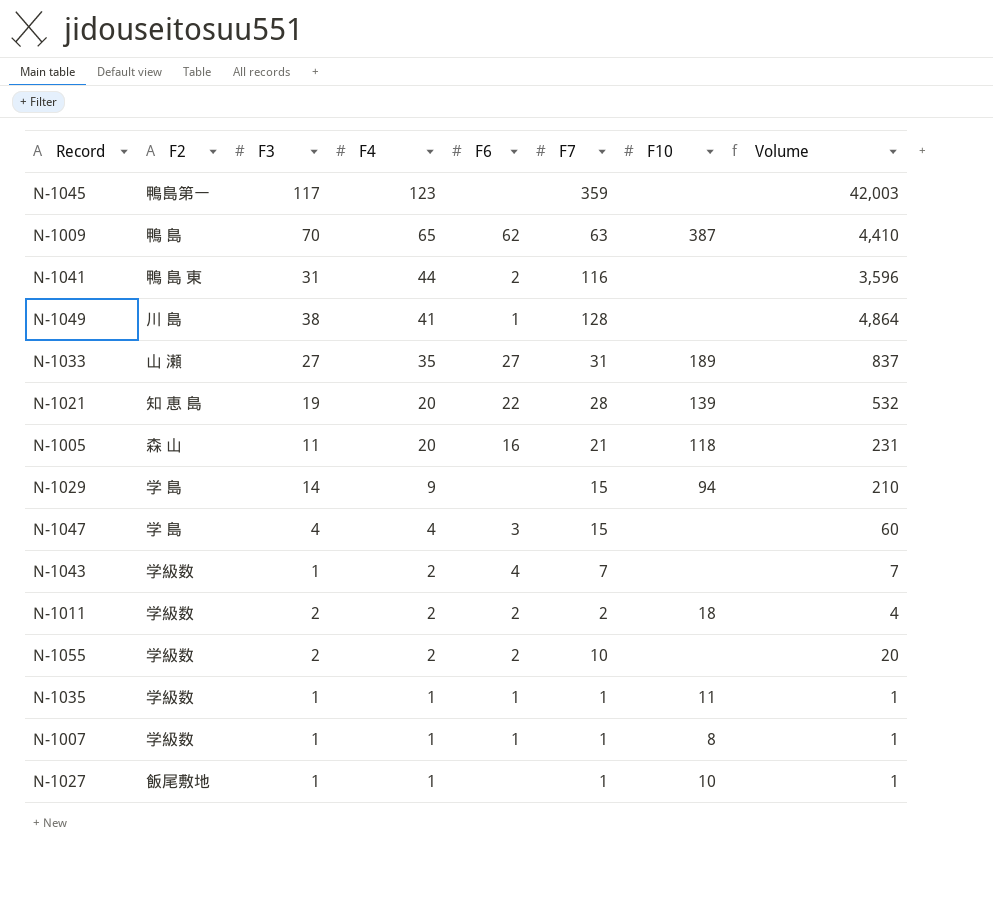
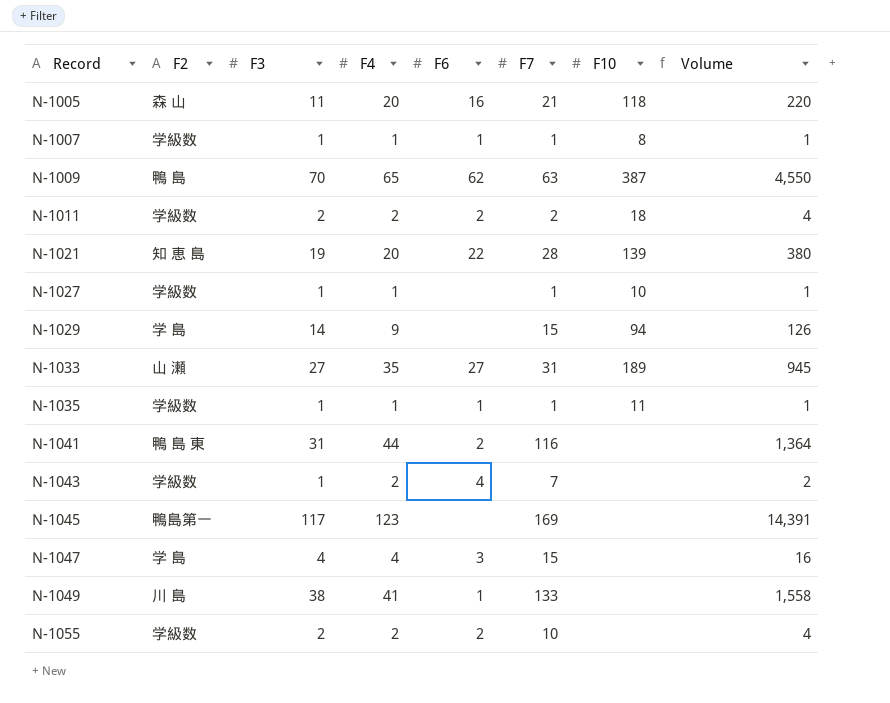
row order: F4 descending -> Record ascending
column Volume | formula: [F3] * [F7] -> [F3] * [F4]
N-1027 | F2: 飯尾敷地 -> 学級数
N-1045 | F7: 359 -> 169
N-1049 | F7: 128 -> 133

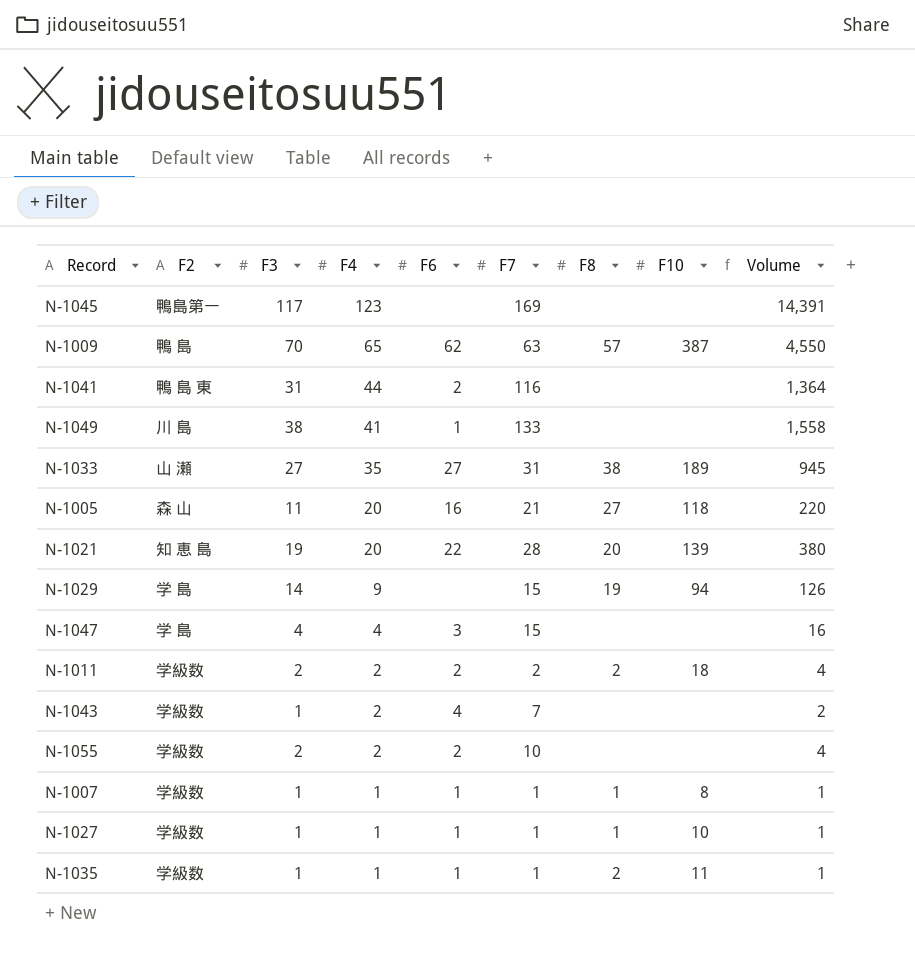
row order: Record ascending -> F4 descending
column F8 | position: none -> 7
N-1027 | F6: none -> 1

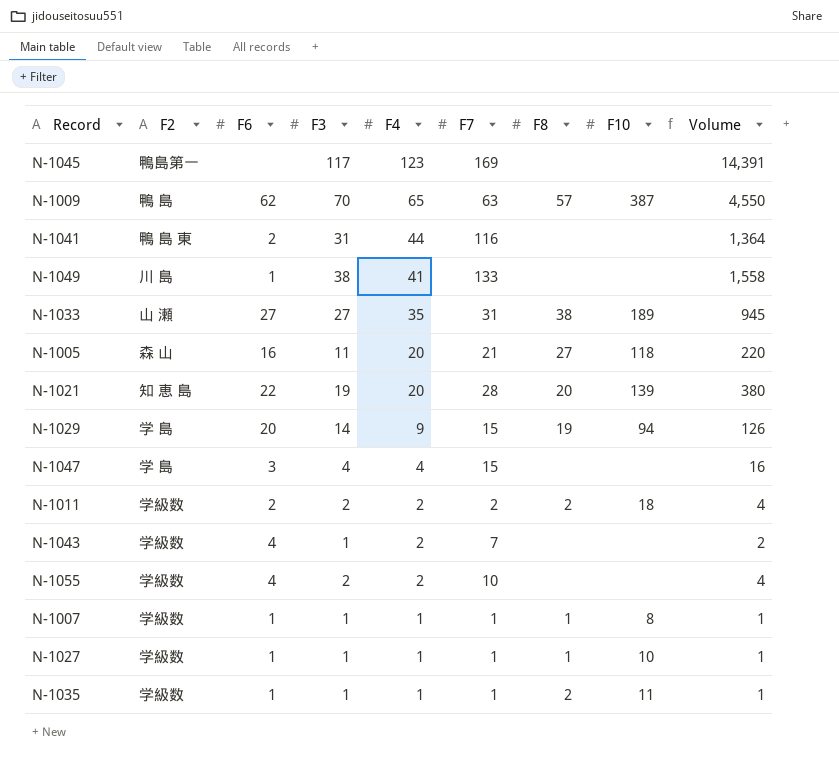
column F6 | position: 5 -> 3
N-1029 | F6: none -> 20
N-1055 | F6: 2 -> 4

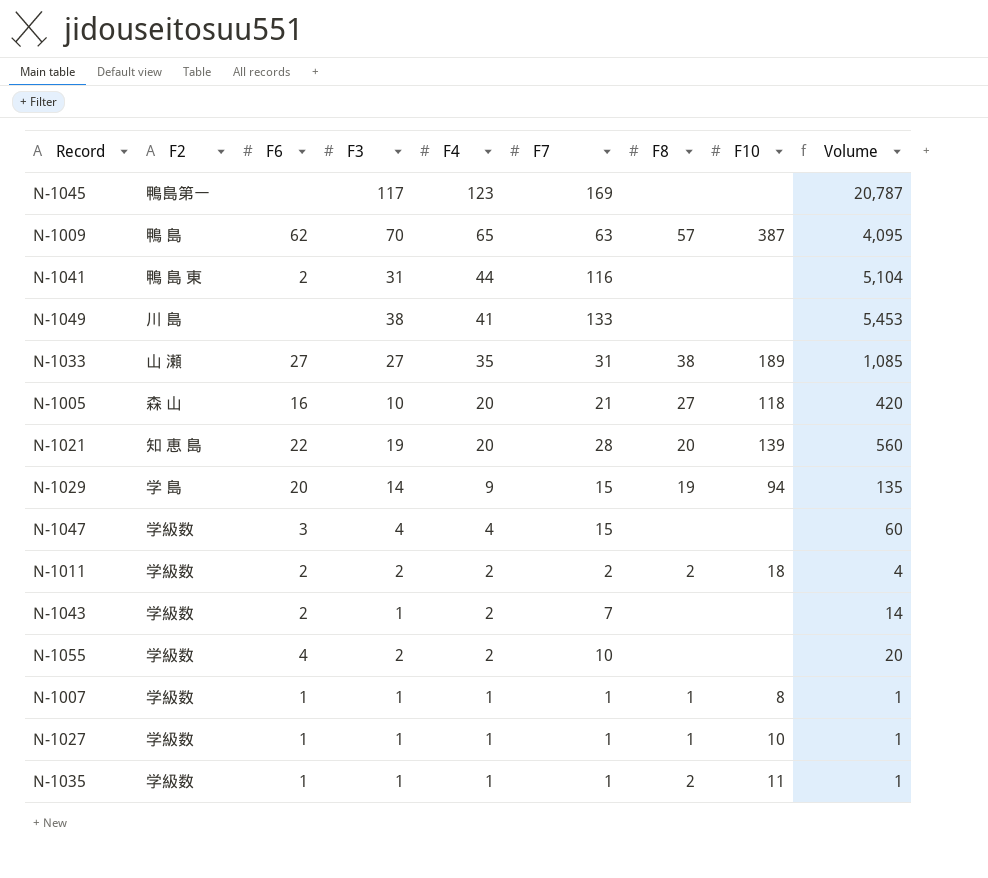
column Volume | formula: [F3] * [F4] -> [F4] * [F7]
N-1049 | F6: 1 -> none
N-1005 | F3: 11 -> 10
N-1047 | F2: 学 島 -> 学級数
N-1043 | F6: 4 -> 2

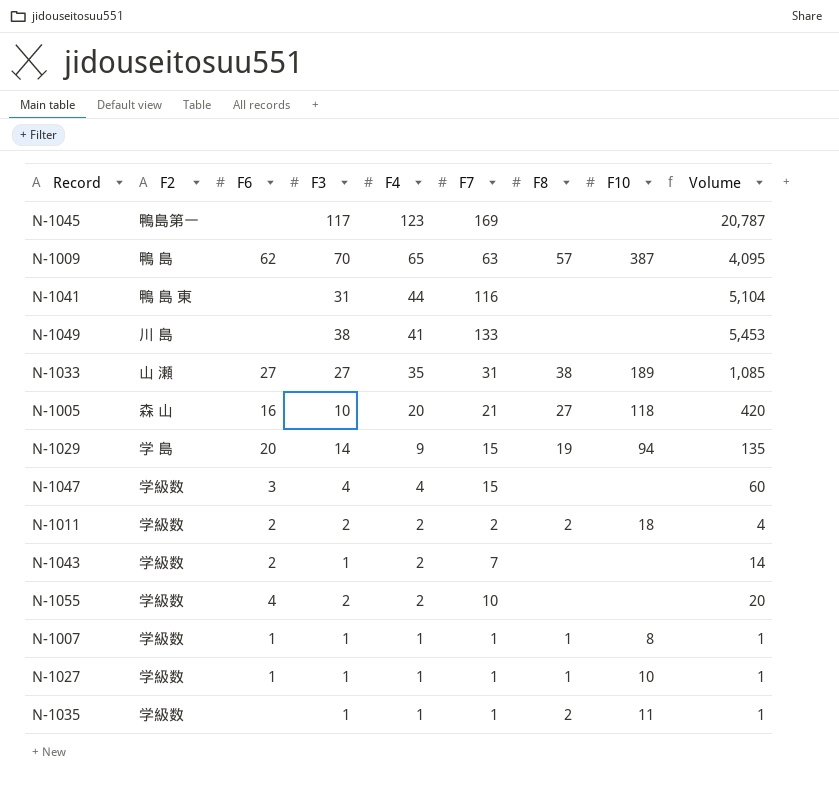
row N-1021: 知 恵 島 | 22 | 19 | 20 | 28 | 20 | 139 | 560 -> none
N-1041 | F6: 2 -> none
N-1035 | F6: 1 -> none

